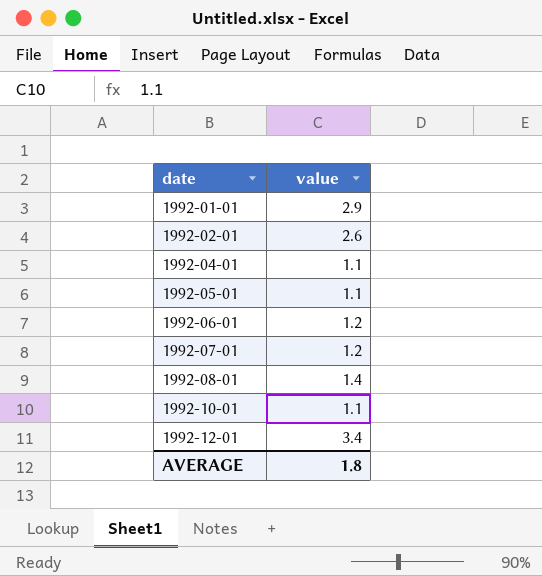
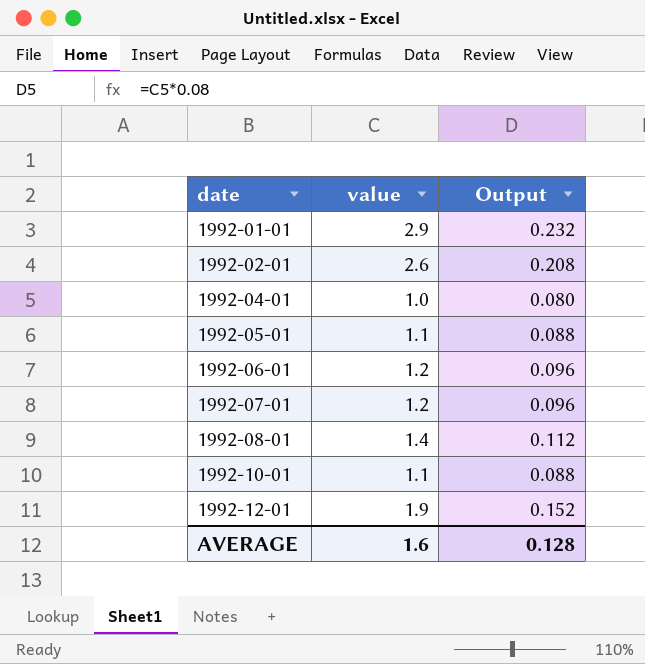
column Output | formula: none -> [value] * 0.08
1992-04-01 | value: 1.1 -> 1.0
1992-12-01 | value: 3.4 -> 1.9
AVERAGE | value: 1.8 -> 1.6

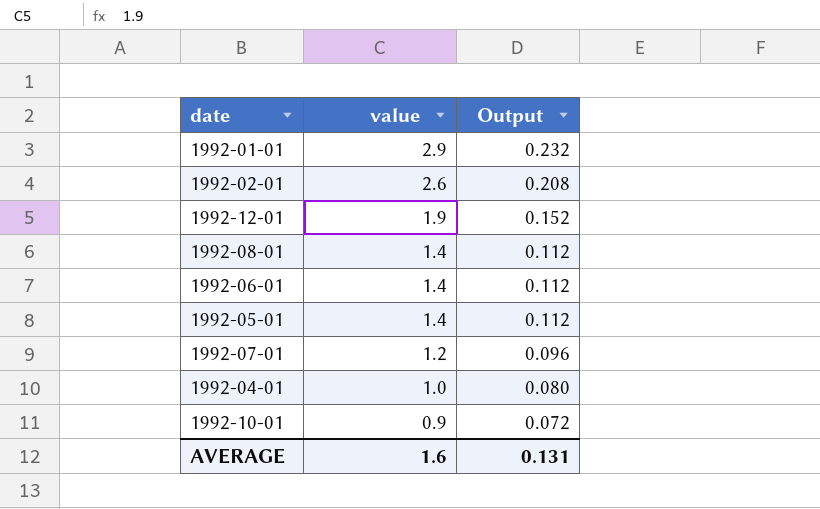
row order: date ascending -> value descending
1992-06-01 | value: 1.2 -> 1.4
1992-06-01 | Output: 0.096 -> 0.112
1992-05-01 | value: 1.1 -> 1.4
1992-05-01 | Output: 0.088 -> 0.112
1992-10-01 | value: 1.1 -> 0.9
1992-10-01 | Output: 0.088 -> 0.072
AVERAGE | Output: 0.128 -> 0.131

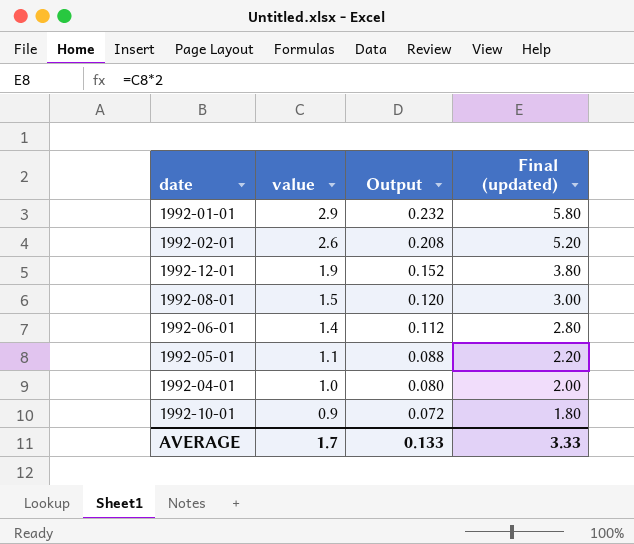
column Final (updated) | formula: none -> [value] * 2
row 1992-07-01: 1.2 | 0.096 -> none
1992-08-01 | value: 1.4 -> 1.5
1992-08-01 | Output: 0.112 -> 0.120
1992-05-01 | value: 1.4 -> 1.1
1992-05-01 | Output: 0.112 -> 0.088
AVERAGE | value: 1.6 -> 1.7
AVERAGE | Output: 0.131 -> 0.133

